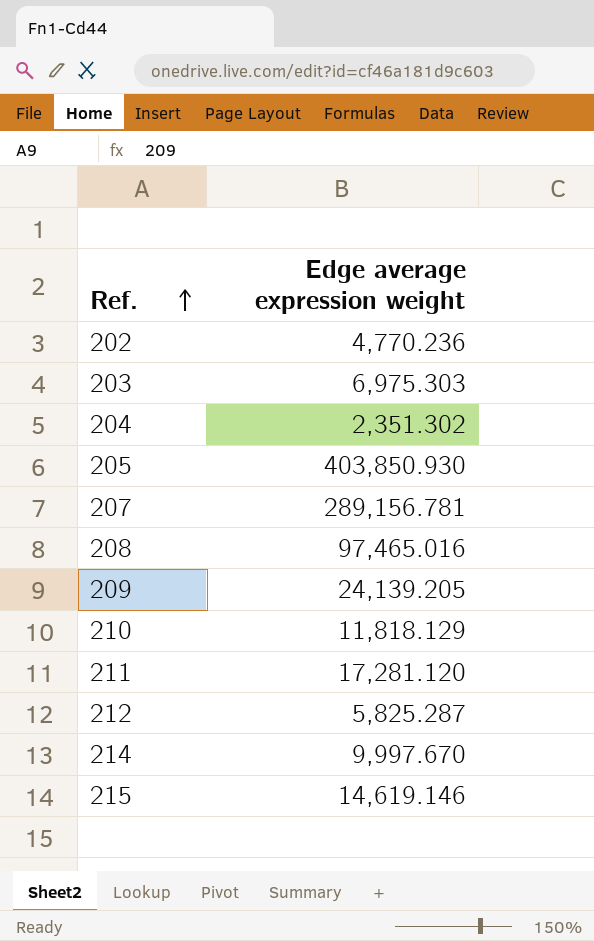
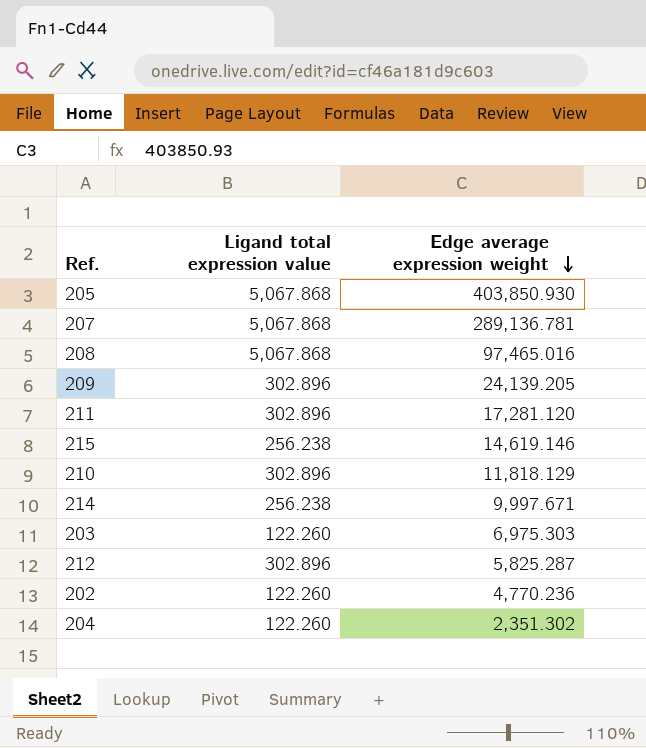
row order: Ref. ascending -> Edge average expression weight descending
column Ligand total expression value | position: none -> 2
207 | Edge average expression weight: 289,156.781 -> 289,136.781
214 | Edge average expression weight: 9,997.670 -> 9,997.671

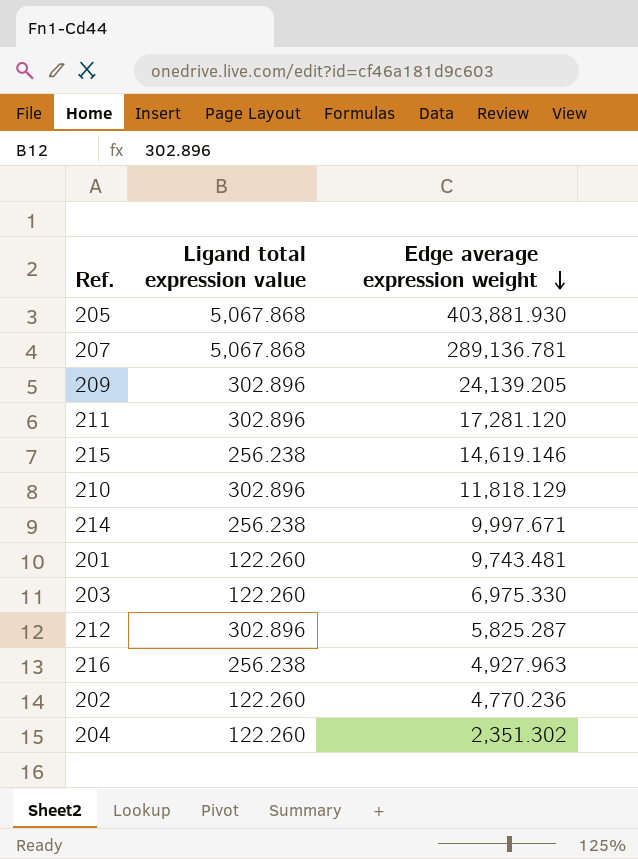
row 208: 5,067.868 | 97,465.016 -> none
205 | Edge average expression weight: 403,850.930 -> 403,881.930
row 201: none -> 122.260 | 9,743.481
203 | Edge average expression weight: 6,975.303 -> 6,975.330
row 216: none -> 256.238 | 4,927.963

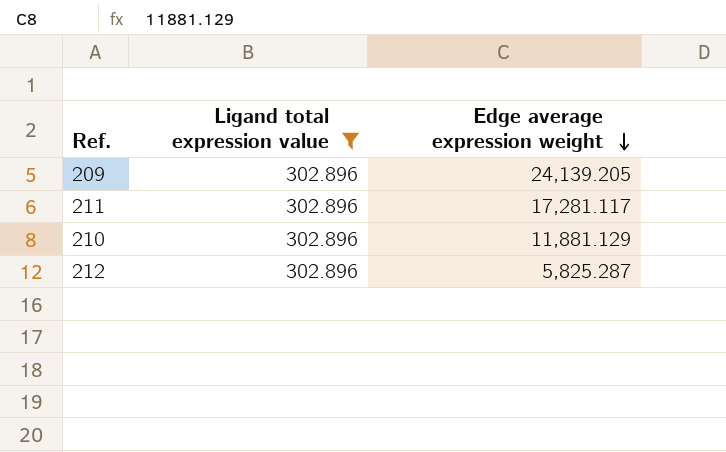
filter: none -> Ligand total expression value = 302.896
211 | Edge average expression weight: 17,281.120 -> 17,281.117
210 | Edge average expression weight: 11,818.129 -> 11,881.129

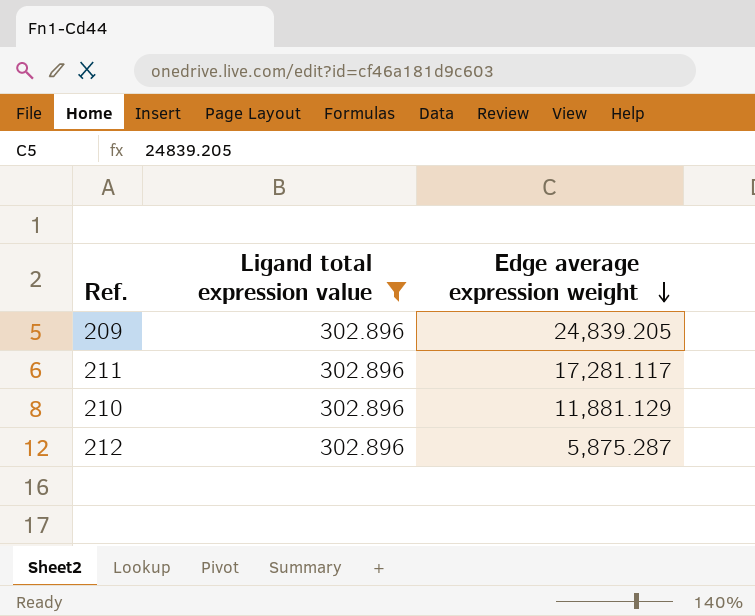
209 | Edge average expression weight: 24,139.205 -> 24,839.205
212 | Edge average expression weight: 5,825.287 -> 5,875.287

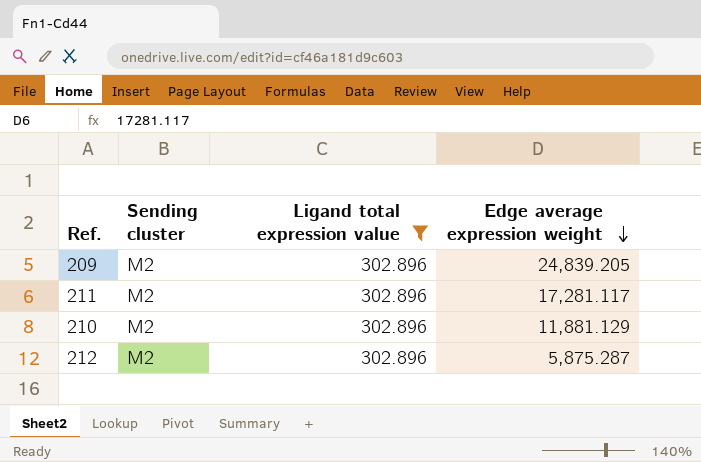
column Sending cluster | position: none -> 2

